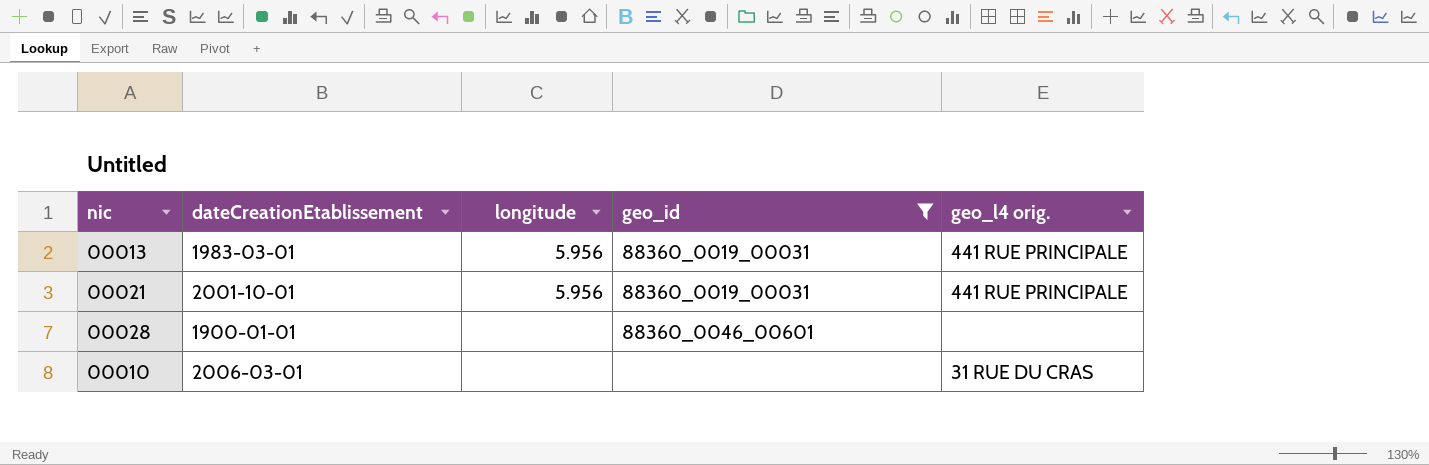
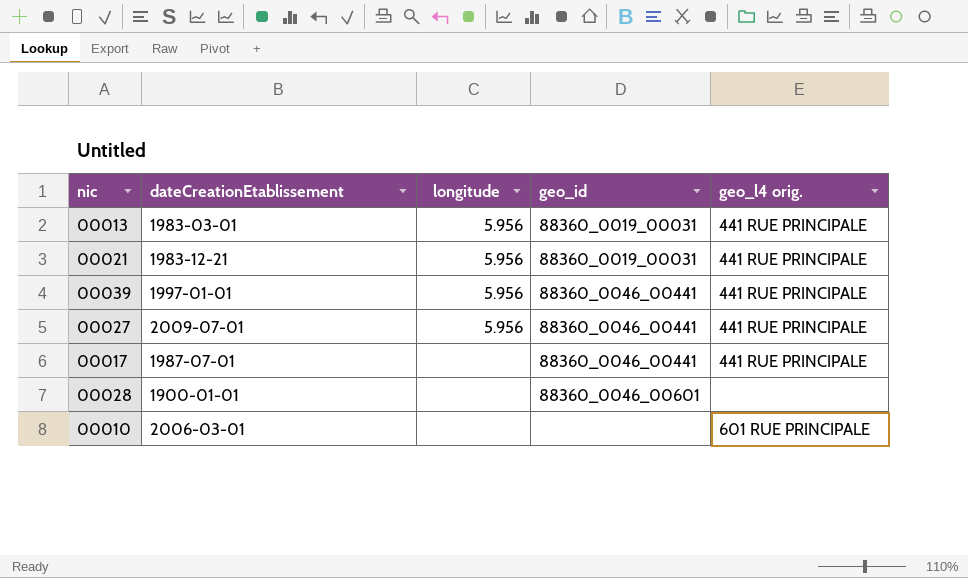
filter: geo_id != 88360_0046_00441 -> none
00021 | dateCreationEtablissement: 2001-10-01 -> 1983-12-21
00010 | geo_l4 orig.: 31 RUE DU CRAS -> 601 RUE PRINCIPALE

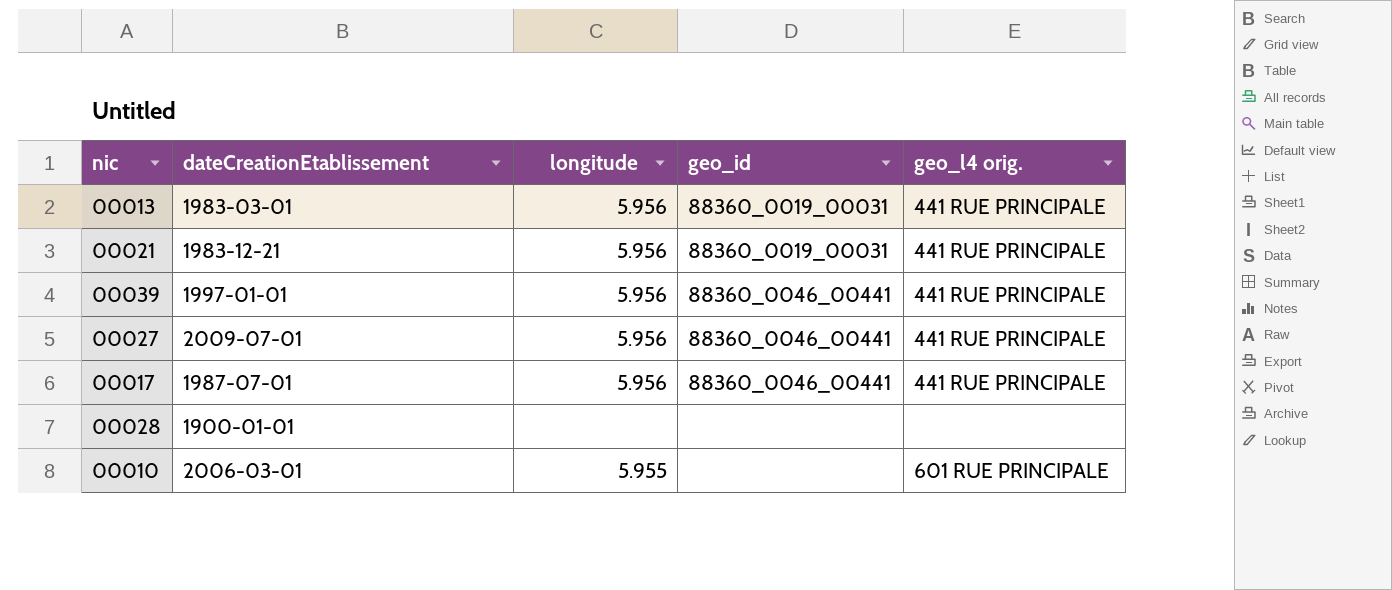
00017 | longitude: none -> 5.956
00028 | geo_id: 88360_0046_00601 -> none
00010 | longitude: none -> 5.955

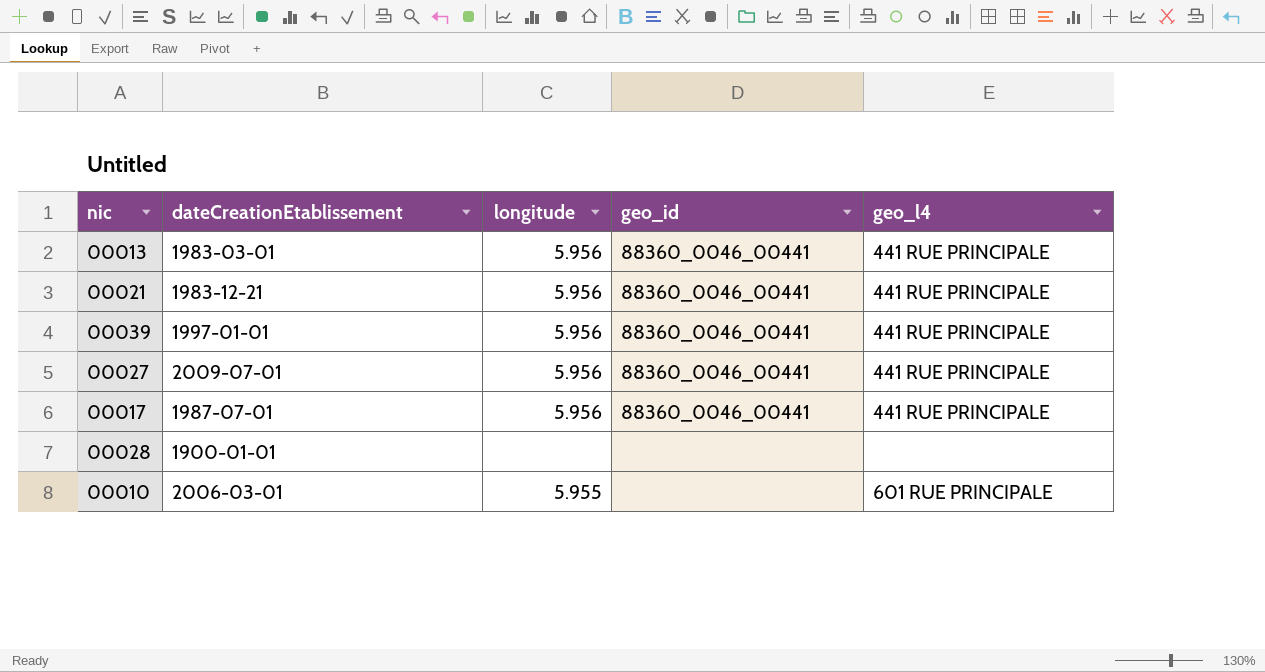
column name: geo_l4 orig. -> geo_l4
00013 | geo_id: 88360_0019_00031 -> 88360_0046_00441
00021 | geo_id: 88360_0019_00031 -> 88360_0046_00441

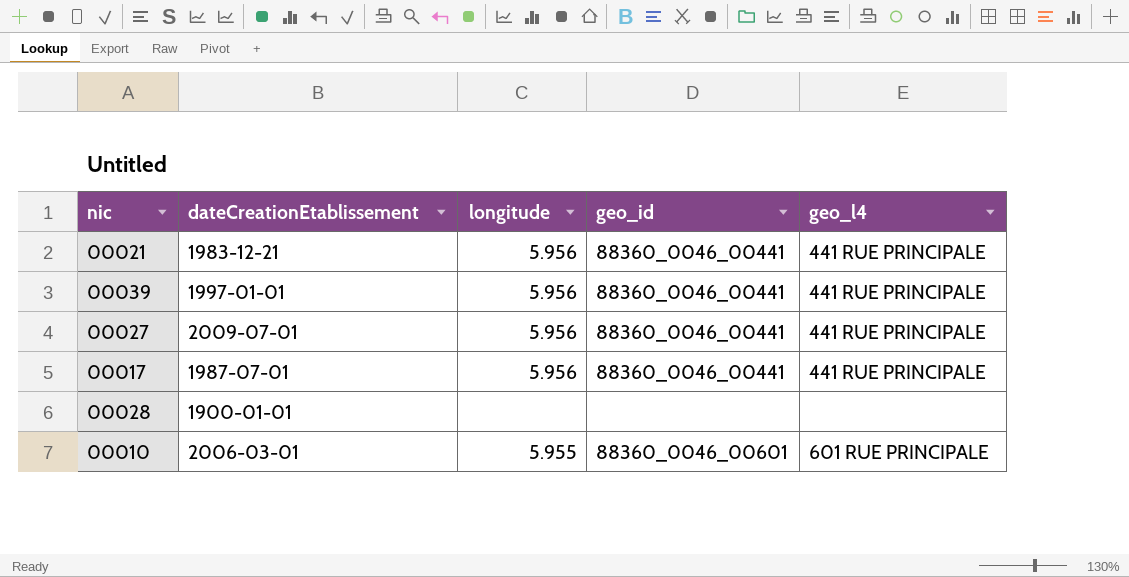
row 00013: 1983-03-01 | 5.956 | 88360_0046_00441 | 441 RUE PRINCIPALE -> none
00010 | geo_id: none -> 88360_0046_00601

